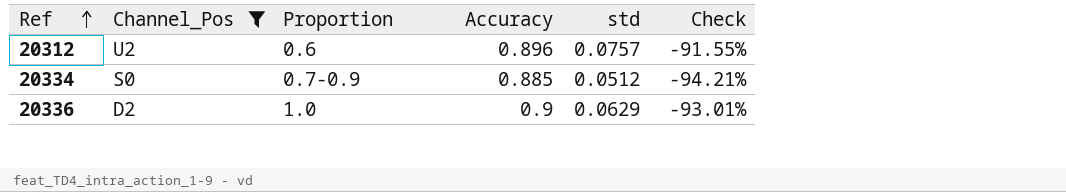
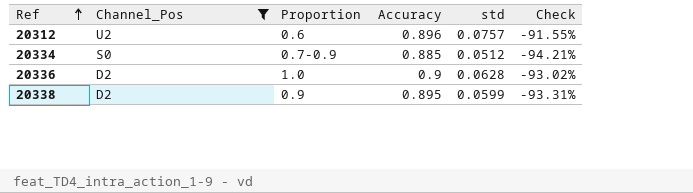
20336 | std: 0.0629 -> 0.0628
20336 | Check: -93.01% -> -93.02%
row 20338: none -> D2 | 0.9 | 0.895 | 0.0599 | -93.31%

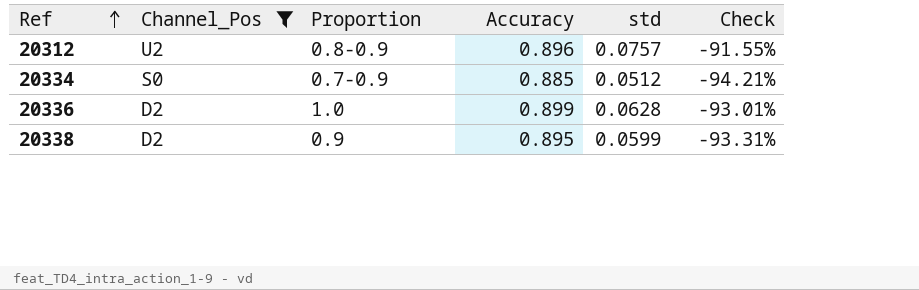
20312 | Proportion: 0.6 -> 0.8-0.9
20336 | Accuracy: 0.9 -> 0.899
20336 | Check: -93.02% -> -93.01%

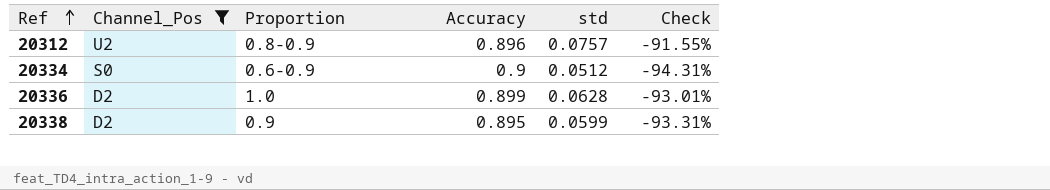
20334 | Proportion: 0.7-0.9 -> 0.6-0.9
20334 | Accuracy: 0.885 -> 0.9
20334 | Check: -94.21% -> -94.31%

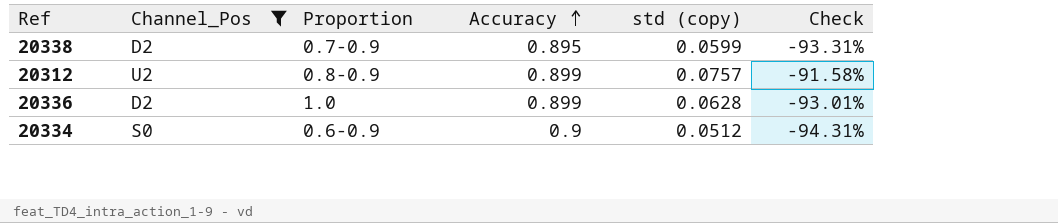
row order: Ref ascending -> Accuracy ascending
column name: std -> std (copy)
20338 | Proportion: 0.9 -> 0.7-0.9
20312 | Accuracy: 0.896 -> 0.899
20312 | Check: -91.55% -> -91.58%

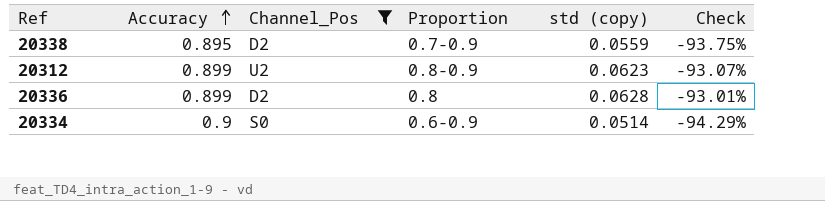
column Accuracy | position: 4 -> 2
20338 | std (copy): 0.0599 -> 0.0559
20338 | Check: -93.31% -> -93.75%
20312 | std (copy): 0.0757 -> 0.0623
20312 | Check: -91.58% -> -93.07%
20336 | Proportion: 1.0 -> 0.8
20334 | std (copy): 0.0512 -> 0.0514
20334 | Check: -94.31% -> -94.29%

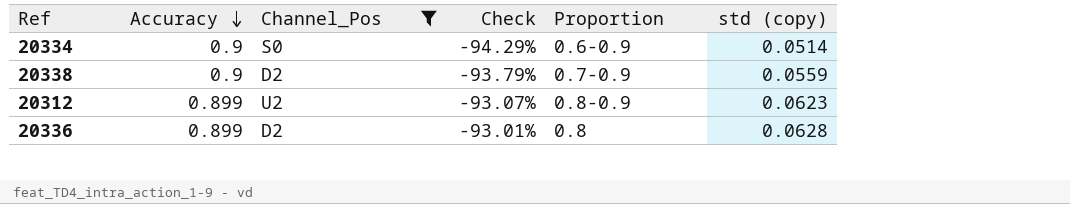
row order: Accuracy ascending -> Accuracy descending
column Check | position: 6 -> 4
20338 | Accuracy: 0.895 -> 0.9
20338 | Check: -93.75% -> -93.79%

